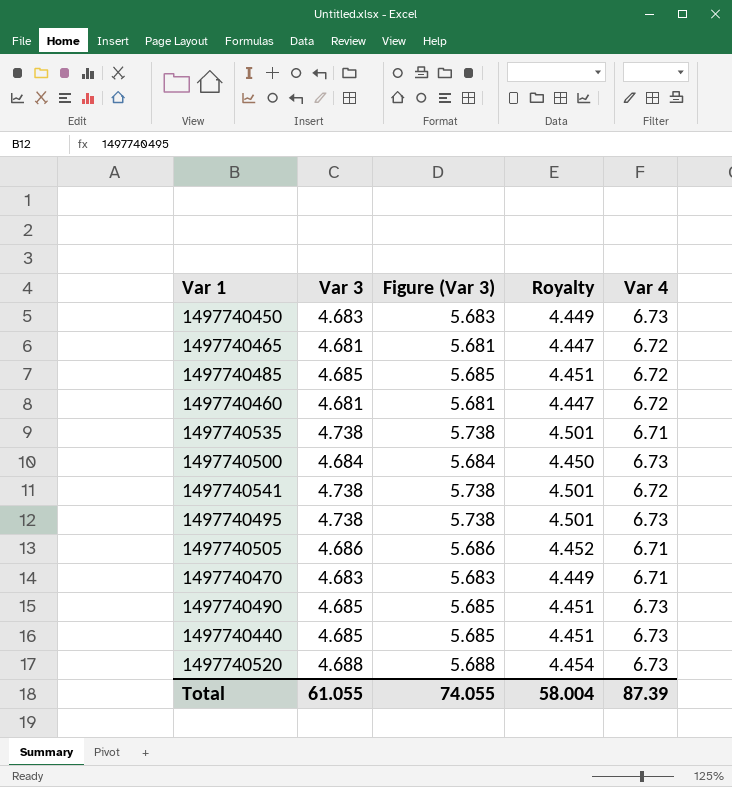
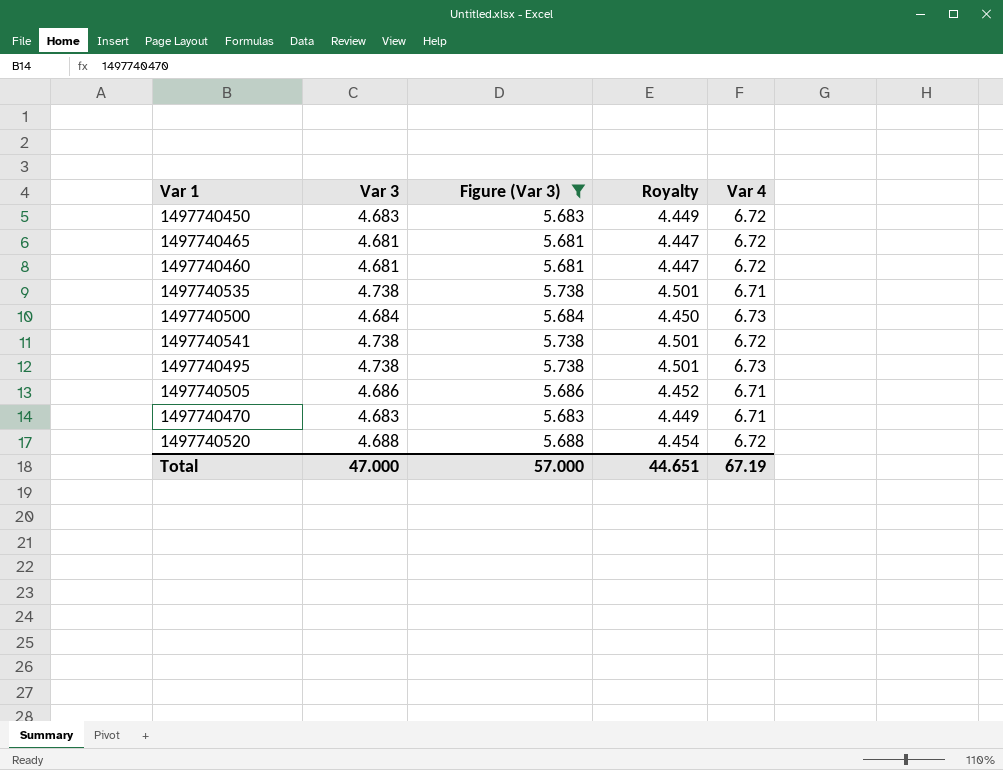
filter: none -> Figure (Var 3) != 5.685
1497740450 | Var 4: 6.73 -> 6.72
1497740520 | Var 4: 6.73 -> 6.72
Total | Var 3: 61.055 -> 47.000
Total | Figure (Var 3): 74.055 -> 57.000
Total | Royalty: 58.004 -> 44.651
Total | Var 4: 87.39 -> 67.19

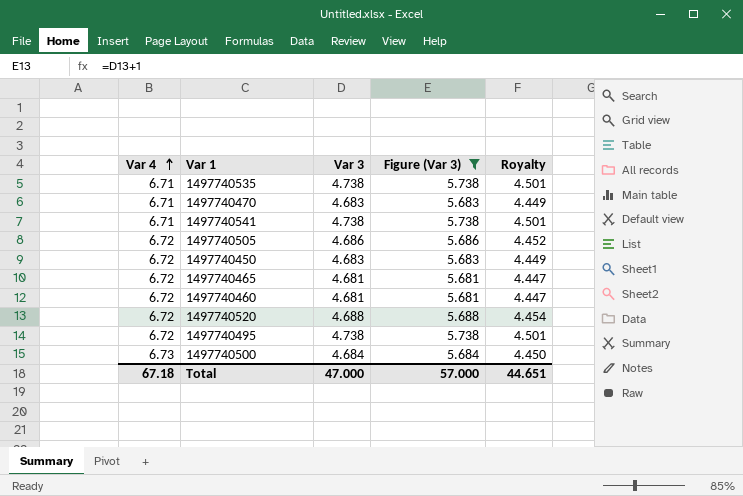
row order: none -> Var 4 ascending
column Var 4 | position: 5 -> 1
1497740541 | Var 4: 6.72 -> 6.71
1497740505 | Var 4: 6.71 -> 6.72
1497740495 | Var 4: 6.73 -> 6.72
Total | Var 4: 67.19 -> 67.18

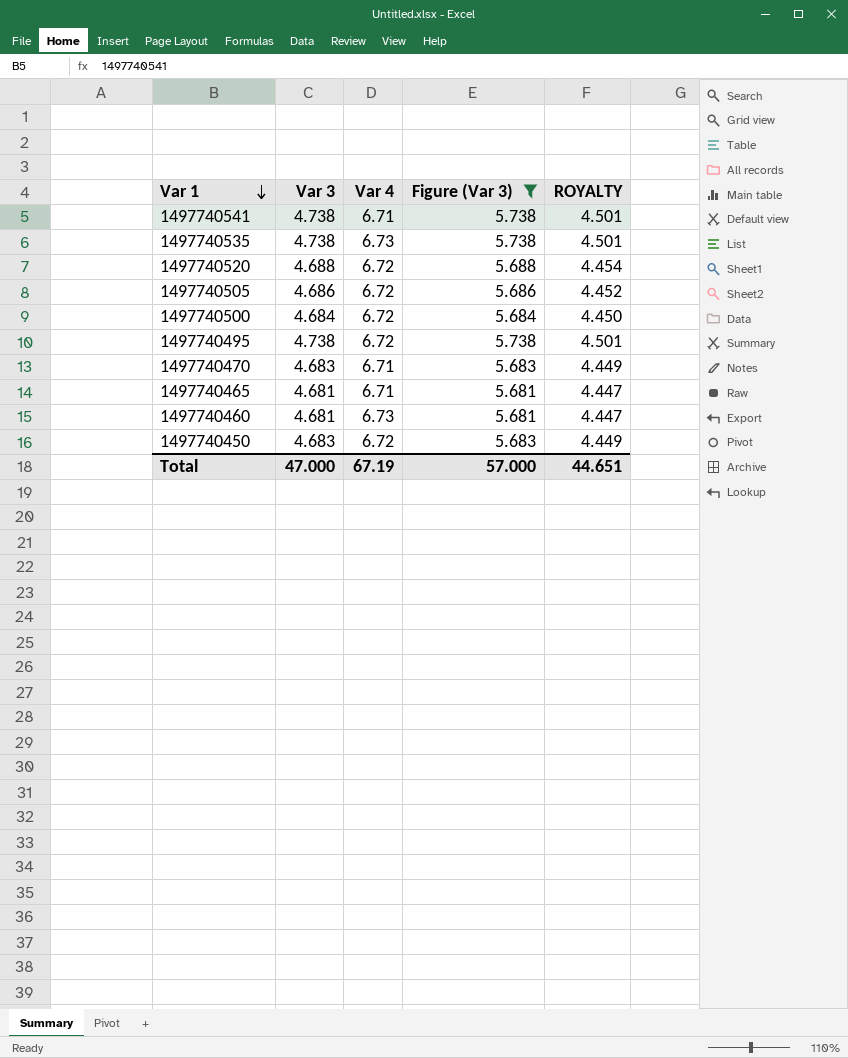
row order: Var 4 ascending -> Var 1 descending
column Var 4 | position: 1 -> 3
column name: Royalty -> ROYALTY
1497740535 | Var 4: 6.71 -> 6.73
1497740500 | Var 4: 6.73 -> 6.72
1497740465 | Var 4: 6.72 -> 6.71
1497740460 | Var 4: 6.72 -> 6.73
Total | Var 4: 67.18 -> 67.19

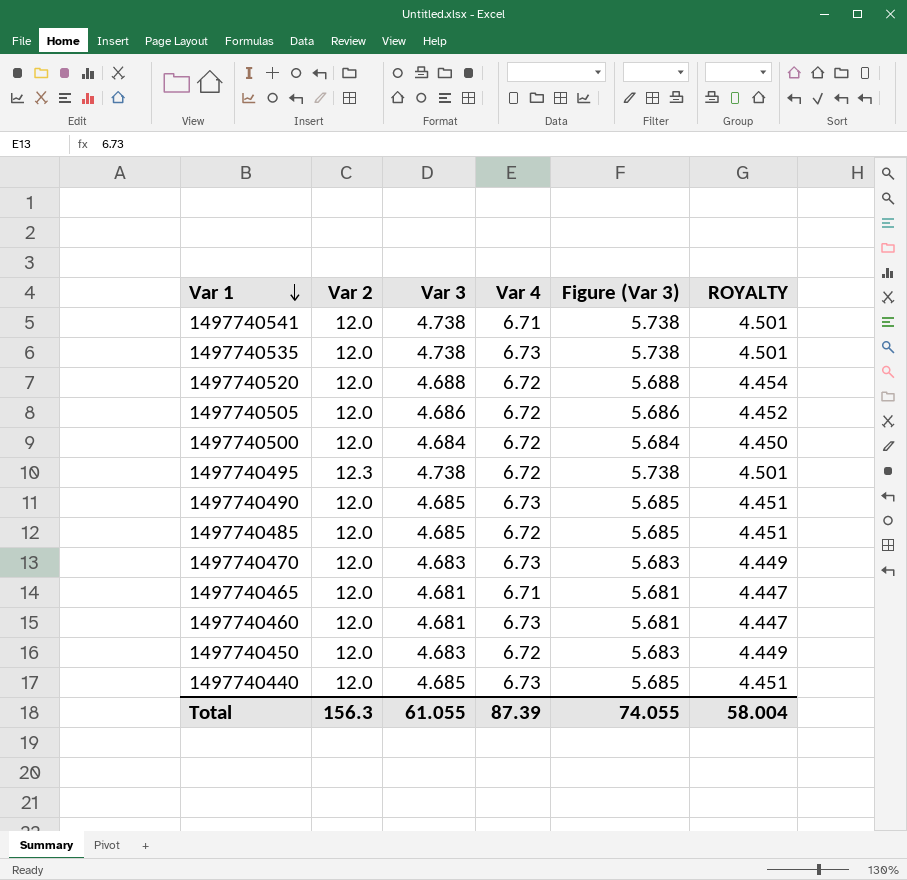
filter: Figure (Var 3) != 5.685 -> none
column Var 2 | position: none -> 2
1497740470 | Var 4: 6.71 -> 6.73
Total | Var 3: 47.000 -> 61.055
Total | Var 4: 67.19 -> 87.39
Total | Figure (Var 3): 57.000 -> 74.055
Total | ROYALTY: 44.651 -> 58.004

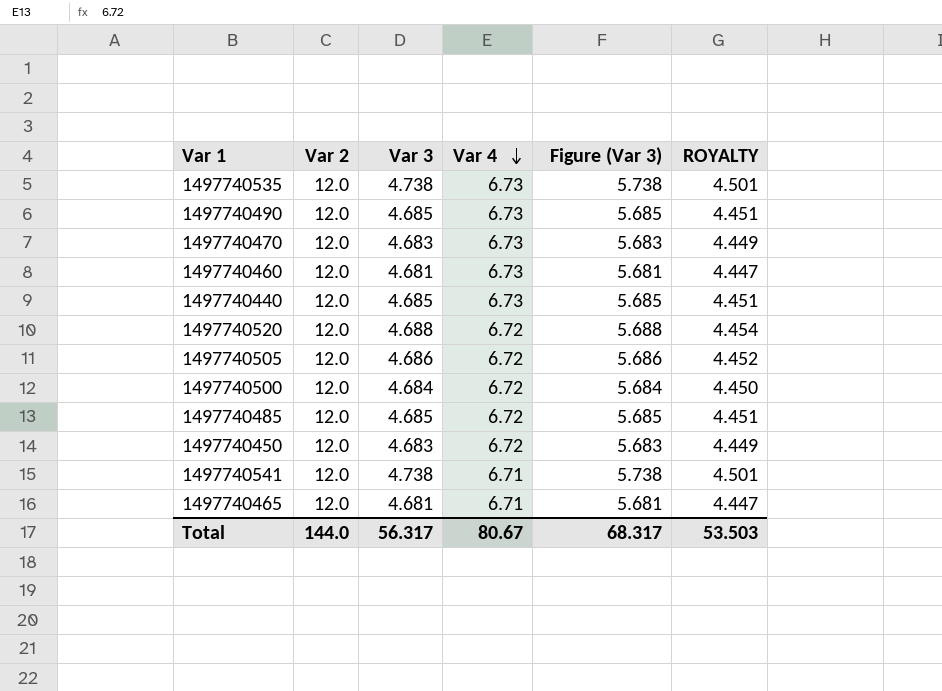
row order: Var 1 descending -> Var 4 descending
row 1497740495: 12.3 | 4.738 | 6.72 | 5.738 | 4.501 -> none
Total | Var 2: 156.3 -> 144.0
Total | Var 3: 61.055 -> 56.317
Total | Var 4: 87.39 -> 80.67
Total | Figure (Var 3): 74.055 -> 68.317
Total | ROYALTY: 58.004 -> 53.503

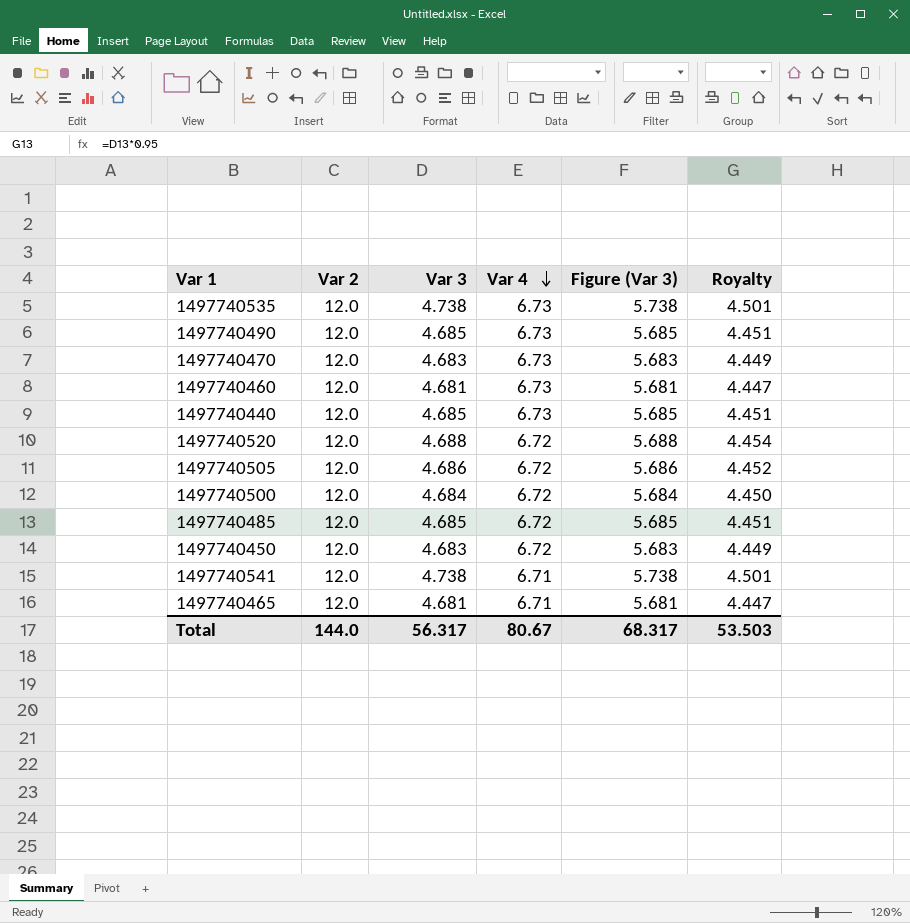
column name: ROYALTY -> Royalty

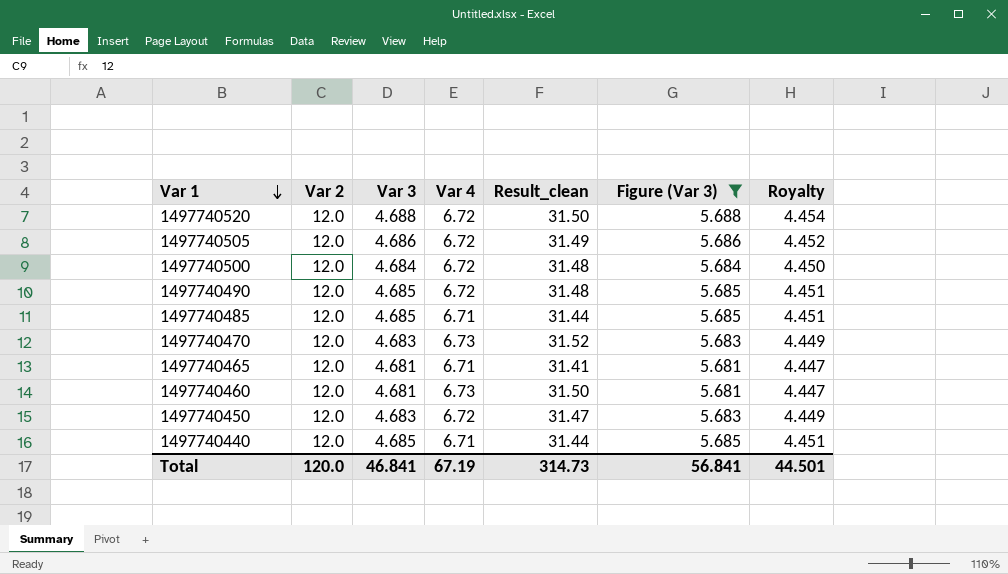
filter: none -> Figure (Var 3) != 5.738
row order: Var 4 descending -> Var 1 descending
column Result_clean | formula: none -> [Var 3] * [Var 4]
1497740490 | Var 4: 6.73 -> 6.72
1497740485 | Var 4: 6.72 -> 6.71
1497740440 | Var 4: 6.73 -> 6.71
Total | Var 2: 144.0 -> 120.0
Total | Var 3: 56.317 -> 46.841
Total | Var 4: 80.67 -> 67.19
Total | Figure (Var 3): 68.317 -> 56.841
Total | Royalty: 53.503 -> 44.501

